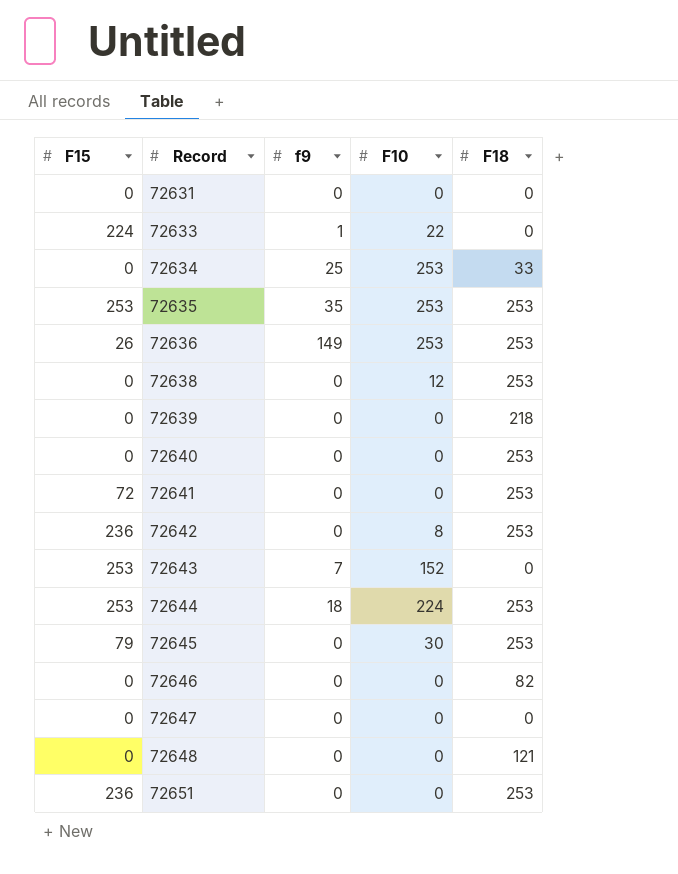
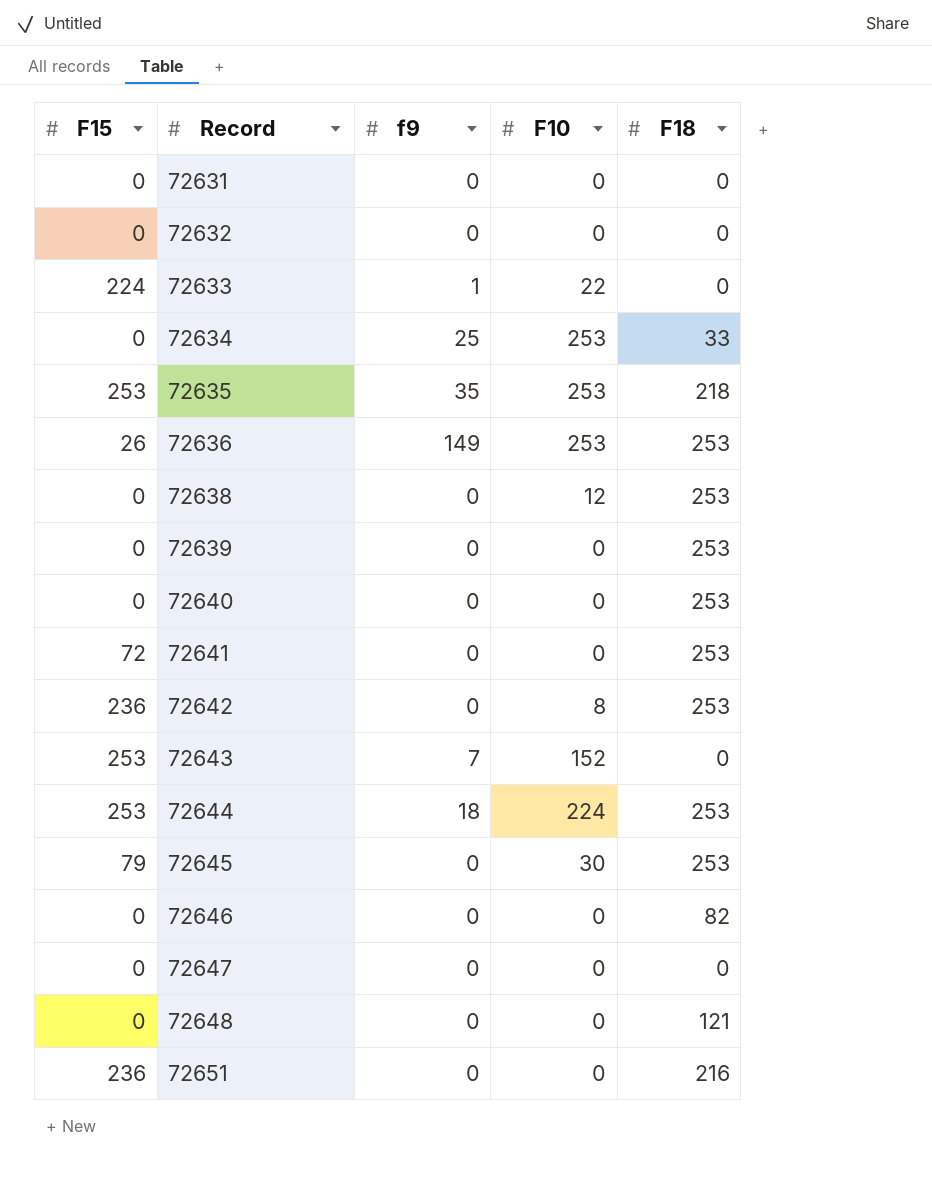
row 72632: none -> 0 | 0 | 0 | 0
72635 | F18: 253 -> 218
72639 | F18: 218 -> 253
72651 | F18: 253 -> 216

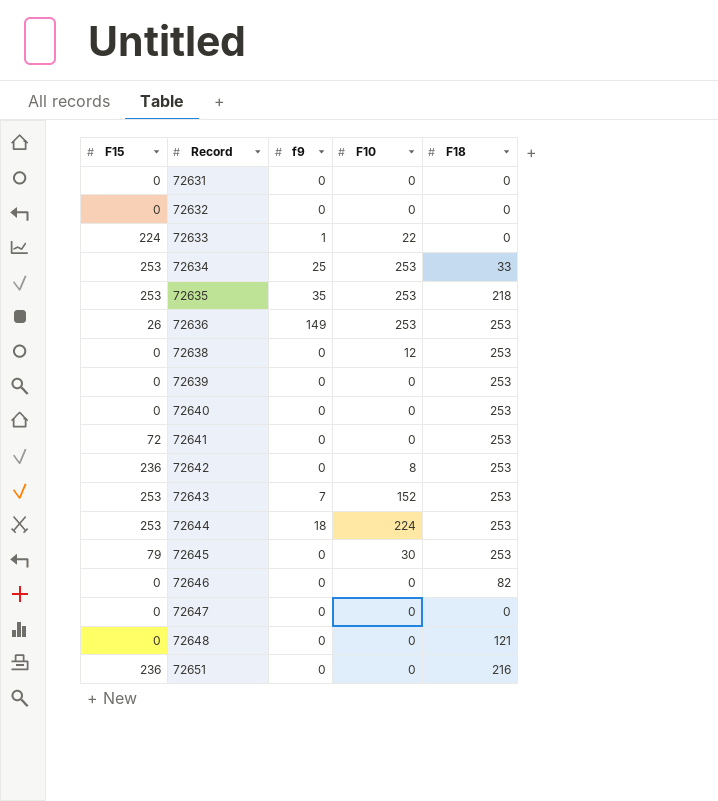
72634 | F15: 0 -> 253
72643 | F18: 0 -> 253

